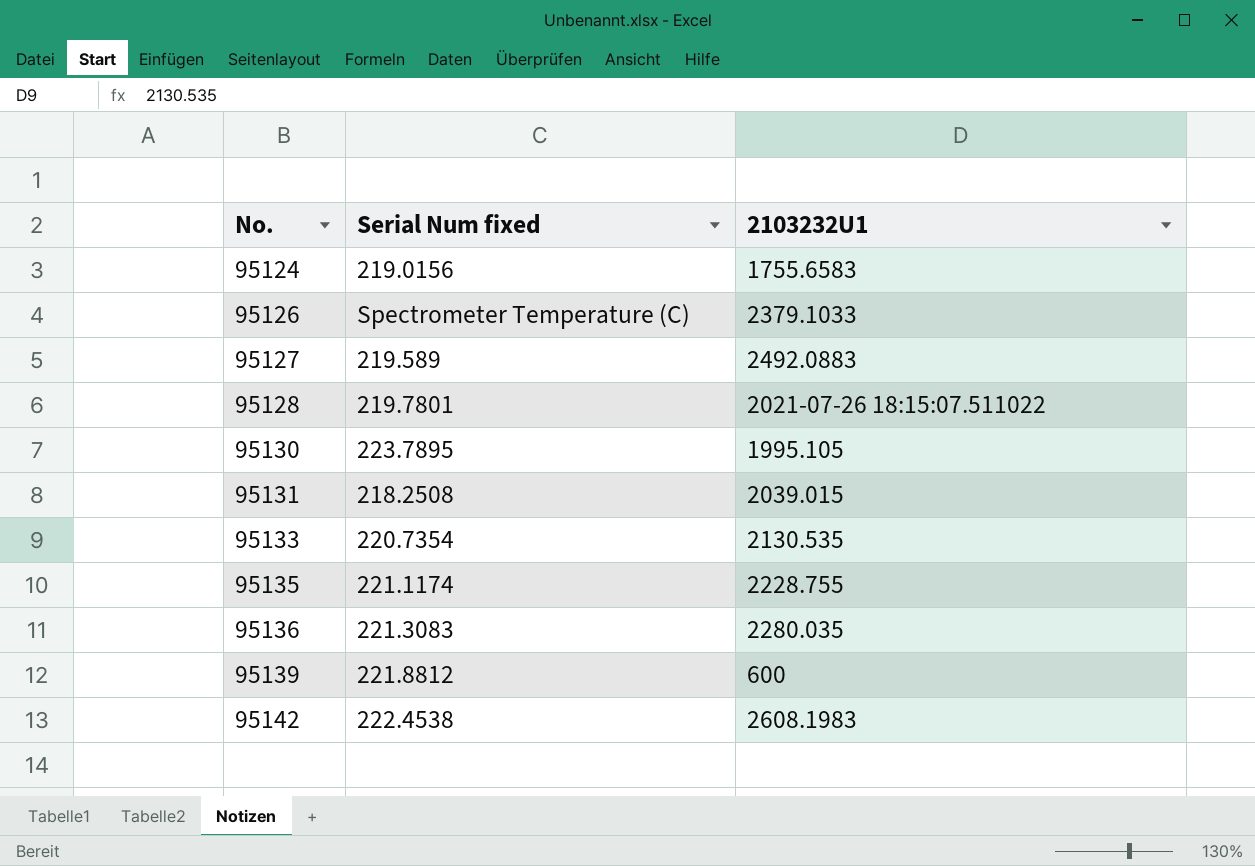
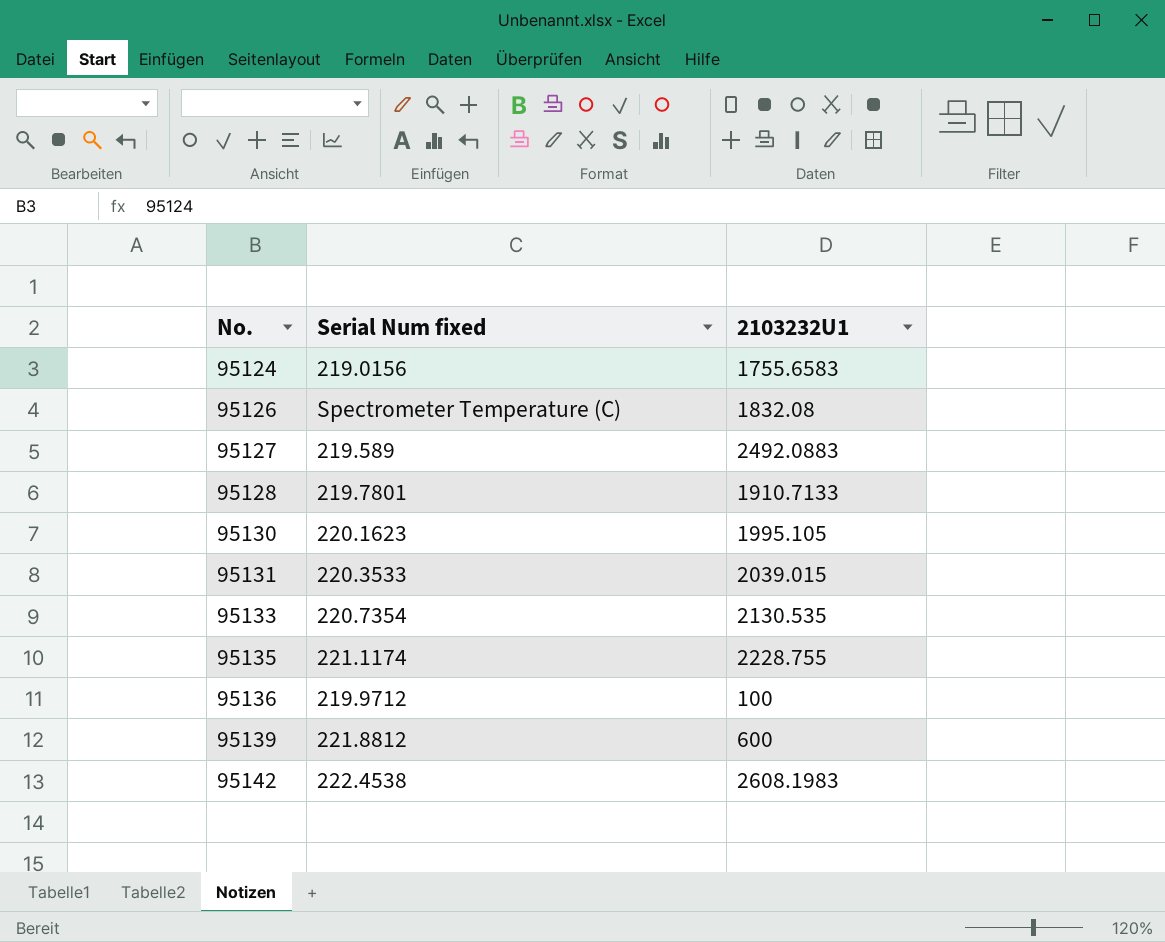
95126 | 2103232U1: 2379.1033 -> 1832.08
95128 | 2103232U1: 2021-07-26 18:15:07.511022 -> 1910.7133
95130 | Serial Num fixed: 223.7895 -> 220.1623
95131 | Serial Num fixed: 218.2508 -> 220.3533
95136 | Serial Num fixed: 221.3083 -> 219.9712
95136 | 2103232U1: 2280.035 -> 100

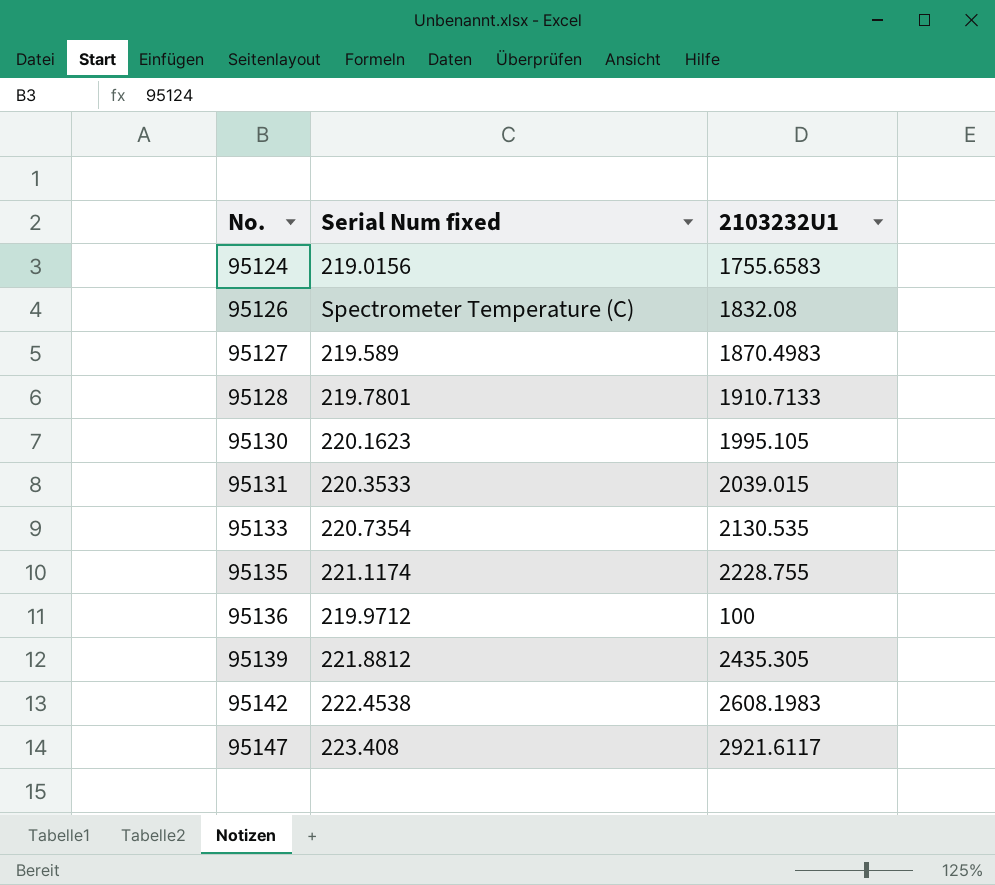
95127 | 2103232U1: 2492.0883 -> 1870.4983
95139 | 2103232U1: 600 -> 2435.305
row 95147: none -> 223.408 | 2921.6117

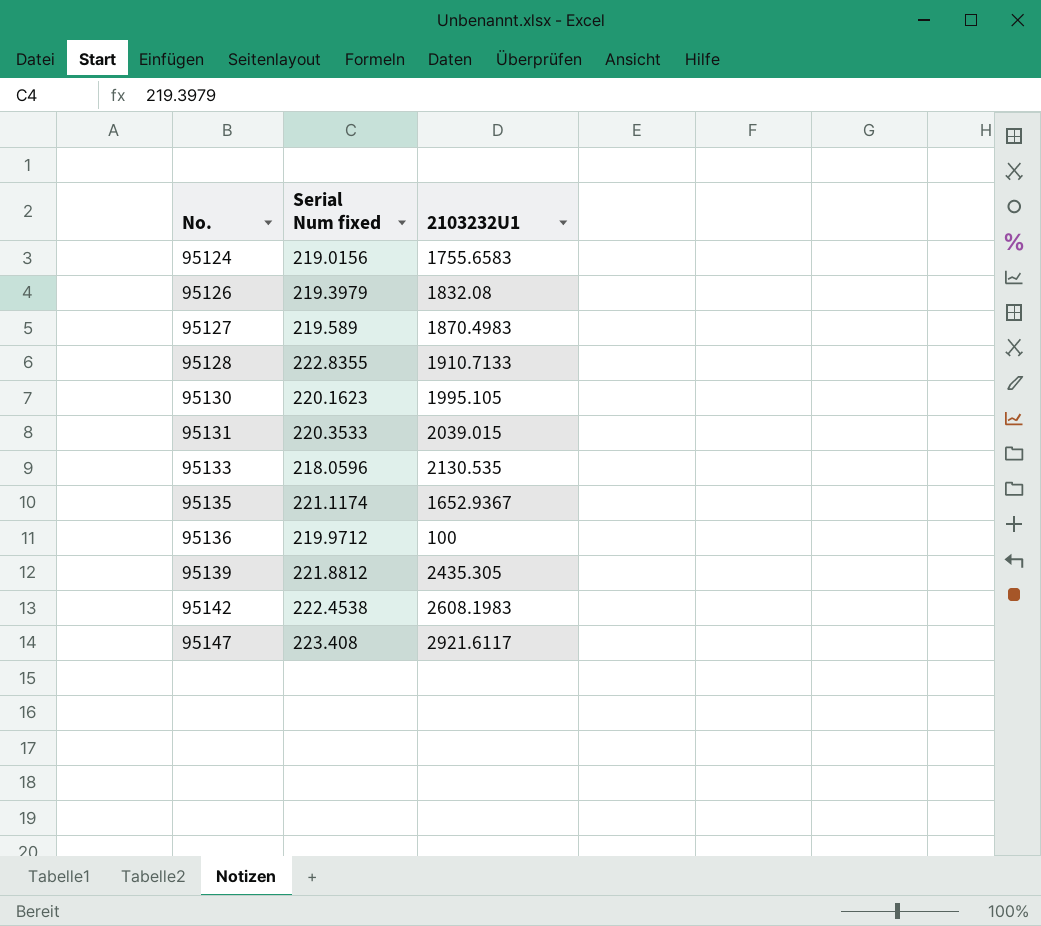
95126 | Serial Num fixed: Spectrometer Temperature (C) -> 219.3979
95128 | Serial Num fixed: 219.7801 -> 222.8355
95133 | Serial Num fixed: 220.7354 -> 218.0596
95135 | 2103232U1: 2228.755 -> 1652.9367

